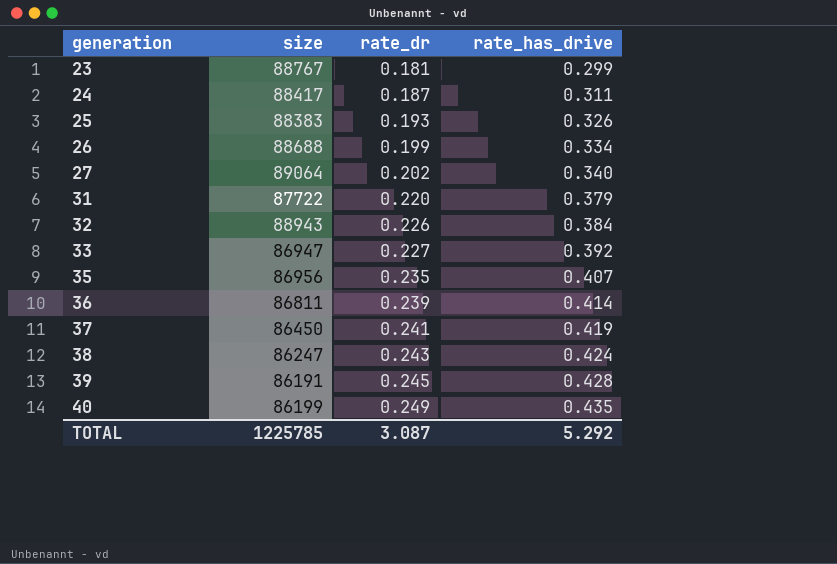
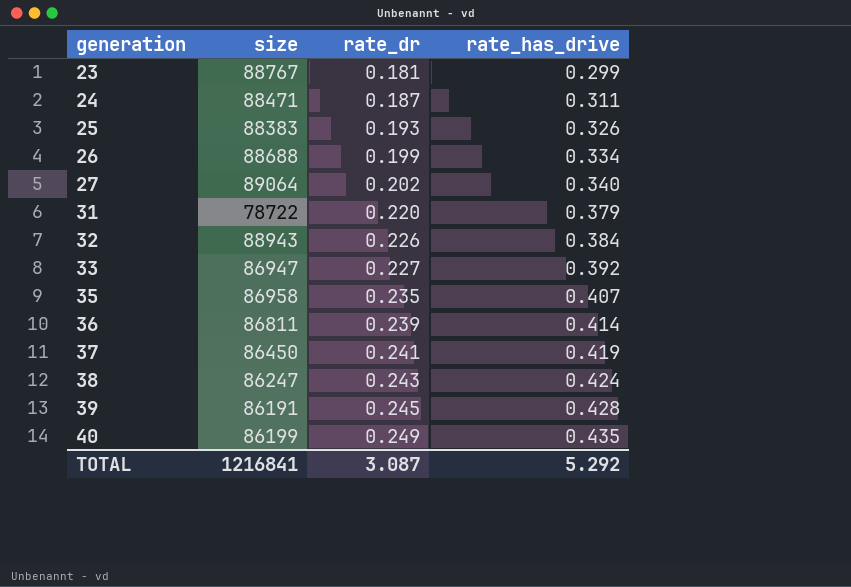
24 | size: 88417 -> 88471
31 | size: 87722 -> 78722
35 | size: 86956 -> 86958
TOTAL | size: 1225785 -> 1216841

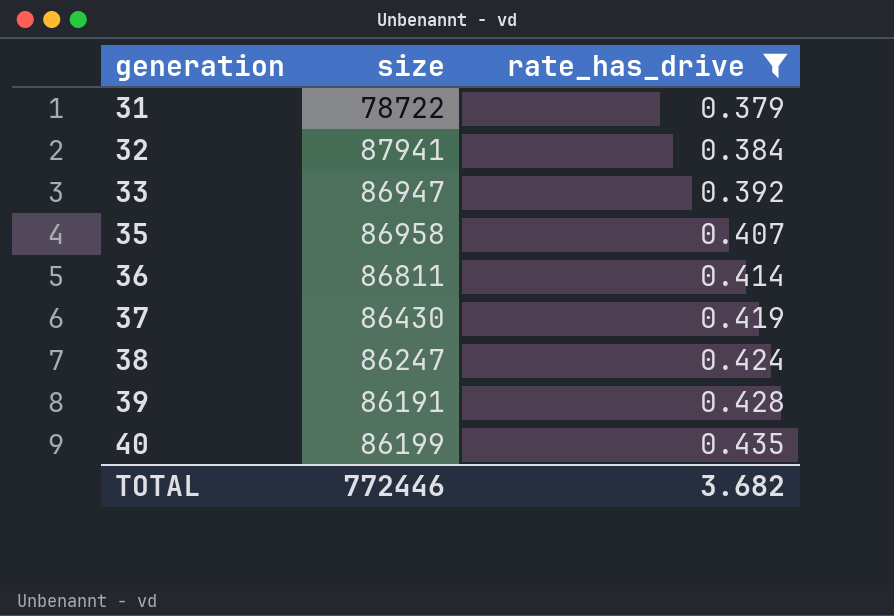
filter: none -> rate_has_drive >= 0.379
column rate_dr | position: 3 -> none
32 | size: 88943 -> 87941
37 | size: 86450 -> 86430
TOTAL | size: 1216841 -> 772446
TOTAL | rate_has_drive: 5.292 -> 3.682

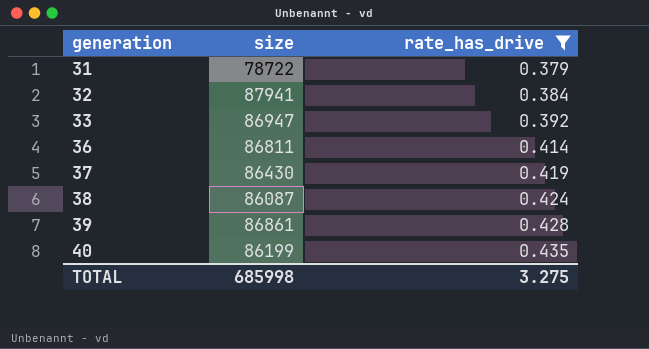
row 35: 86958 | 0.407 -> none
38 | size: 86247 -> 86087
39 | size: 86191 -> 86861
TOTAL | size: 772446 -> 685998
TOTAL | rate_has_drive: 3.682 -> 3.275

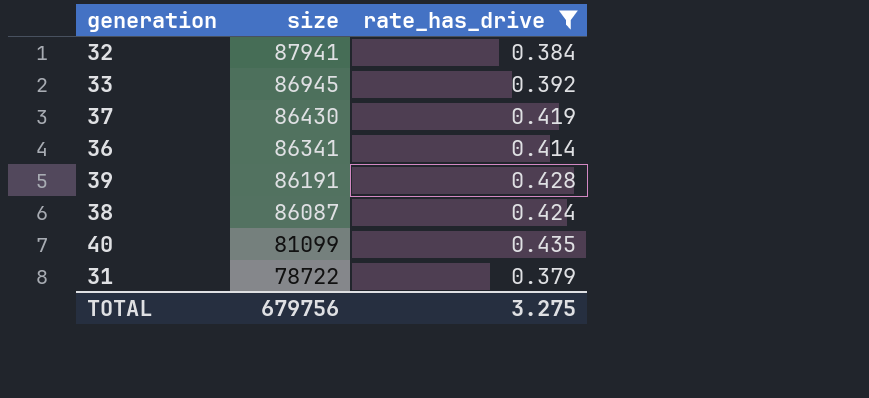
row order: generation ascending -> size descending
33 | size: 86947 -> 86945
36 | size: 86811 -> 86341
39 | size: 86861 -> 86191
40 | size: 86199 -> 81099
TOTAL | size: 685998 -> 679756

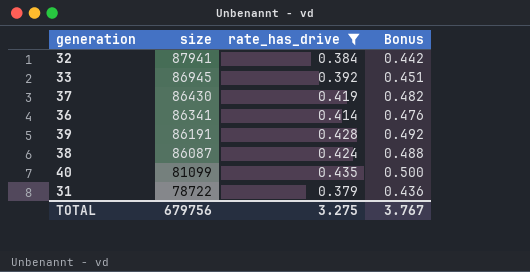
column Bonus | formula: none -> [rate_has_drive] * 1.15

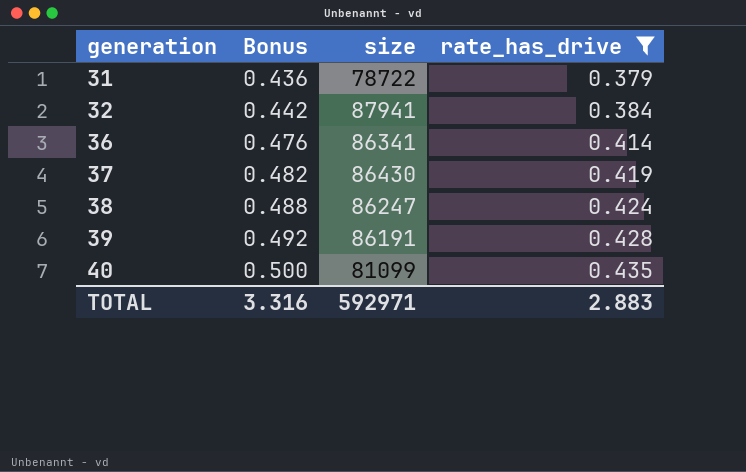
row order: size descending -> generation ascending
column Bonus | position: 4 -> 2
row 33: 86945 | 0.392 | 0.451 -> none
38 | size: 86087 -> 86247
TOTAL | Bonus: 3.767 -> 3.316
TOTAL | size: 679756 -> 592971
TOTAL | rate_has_drive: 3.275 -> 2.883

